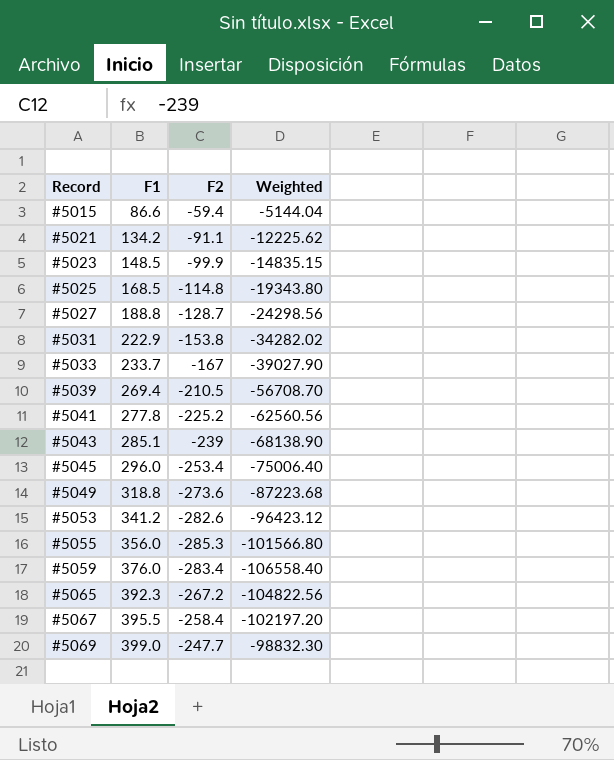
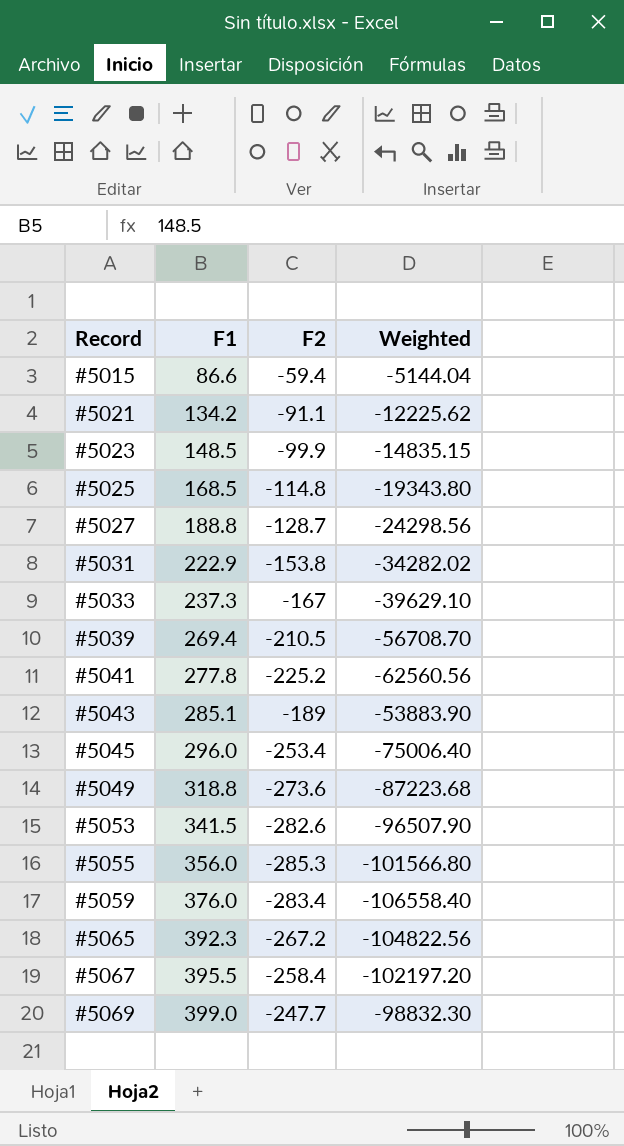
#5033 | F1: 233.7 -> 237.3
#5033 | Weighted: -39027.90 -> -39629.10
#5043 | F2: -239 -> -189
#5043 | Weighted: -68138.90 -> -53883.90
#5053 | F1: 341.2 -> 341.5
#5053 | Weighted: -96423.12 -> -96507.90

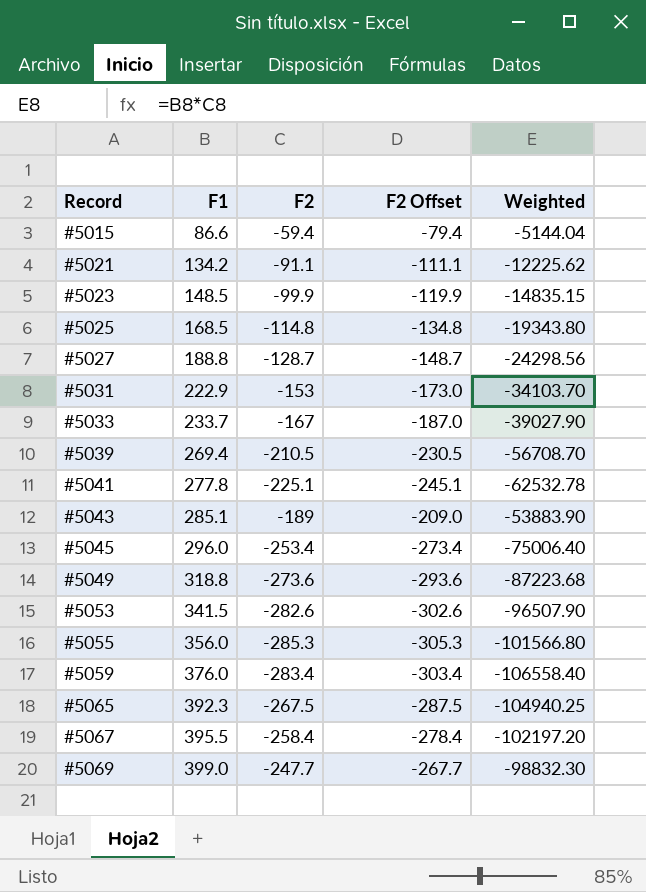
column F2 Offset | formula: none -> [F2] - 20
#5031 | F2: -153.8 -> -153
#5031 | Weighted: -34282.02 -> -34103.70
#5033 | F1: 237.3 -> 233.7
#5033 | Weighted: -39629.10 -> -39027.90
#5041 | F2: -225.2 -> -225.1
#5041 | Weighted: -62560.56 -> -62532.78
#5065 | F2: -267.2 -> -267.5
#5065 | Weighted: -104822.56 -> -104940.25

